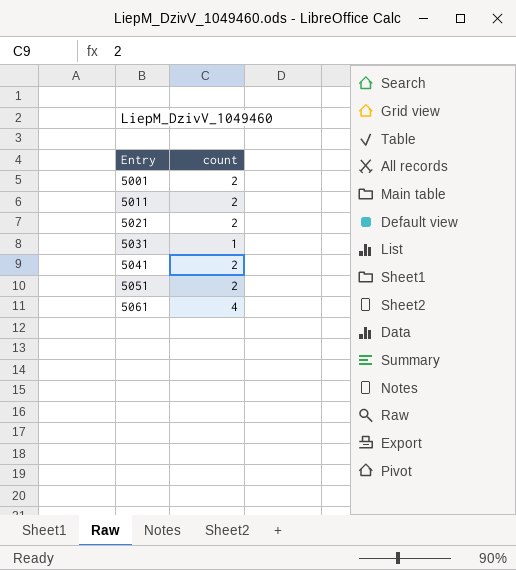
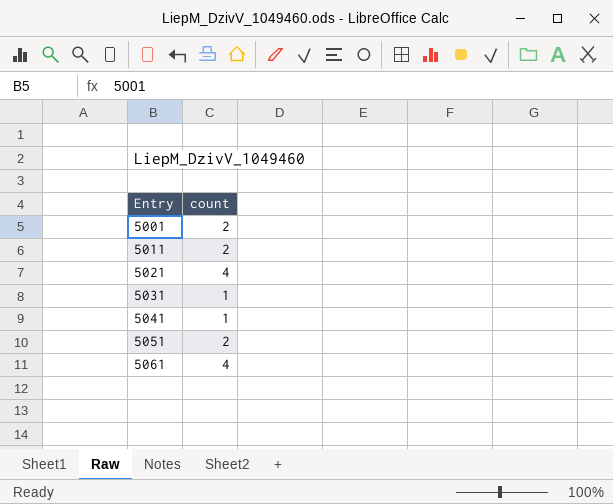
5021 | count: 2 -> 4
5041 | count: 2 -> 1

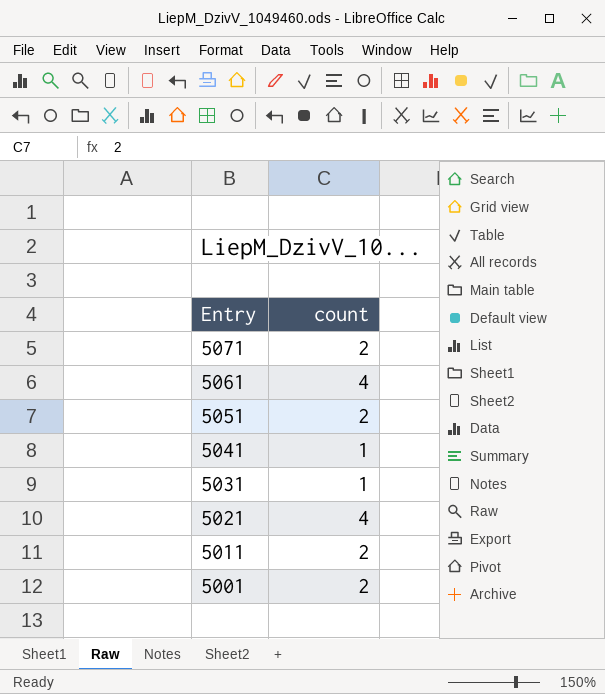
row order: Entry ascending -> Entry descending
row 5071: none -> 2

